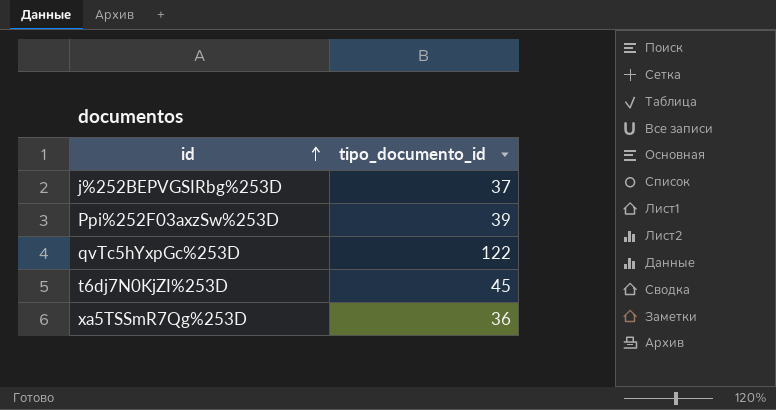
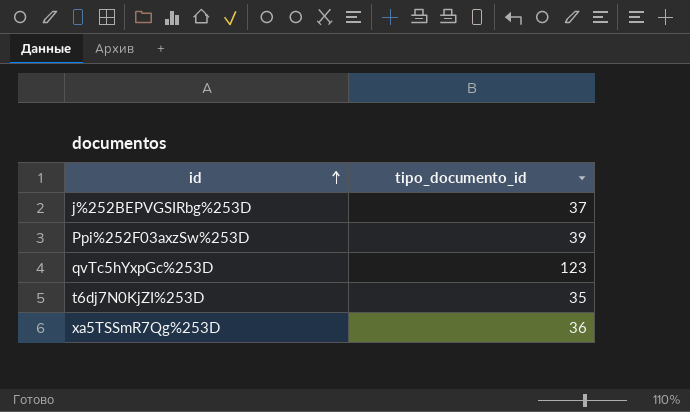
qvTc5hYxpGc%253D | tipo_documento_id: 122 -> 123
t6dj7N0KjZI%253D | tipo_documento_id: 45 -> 35

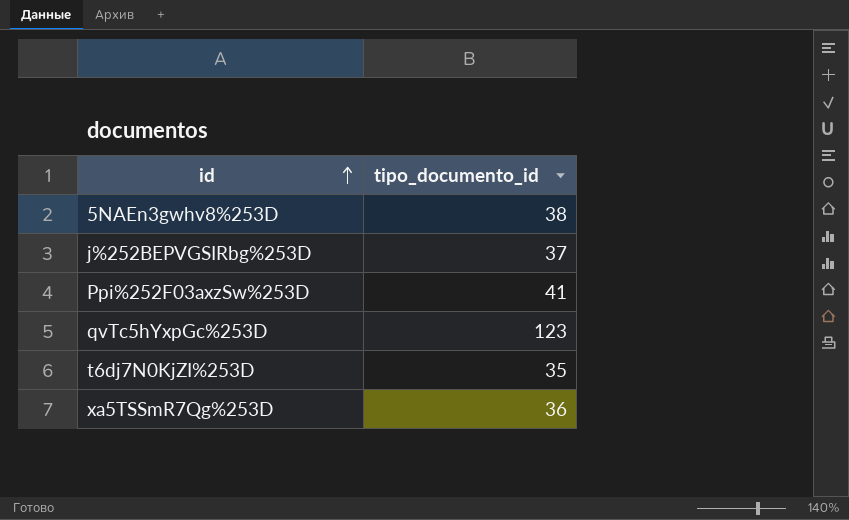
row 5NAEn3gwhv8%253D: none -> 38
Ppi%252F03axzSw%253D | tipo_documento_id: 39 -> 41

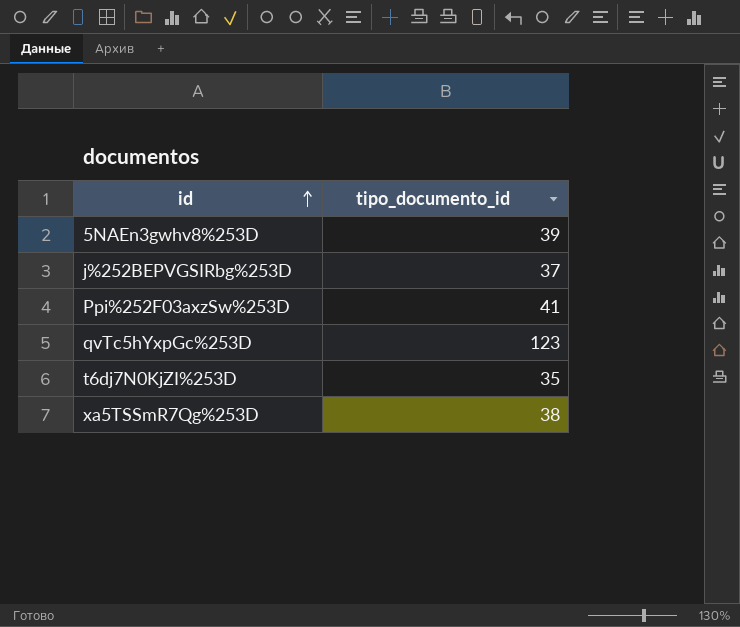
5NAEn3gwhv8%253D | tipo_documento_id: 38 -> 39
xa5TSSmR7Qg%253D | tipo_documento_id: 36 -> 38

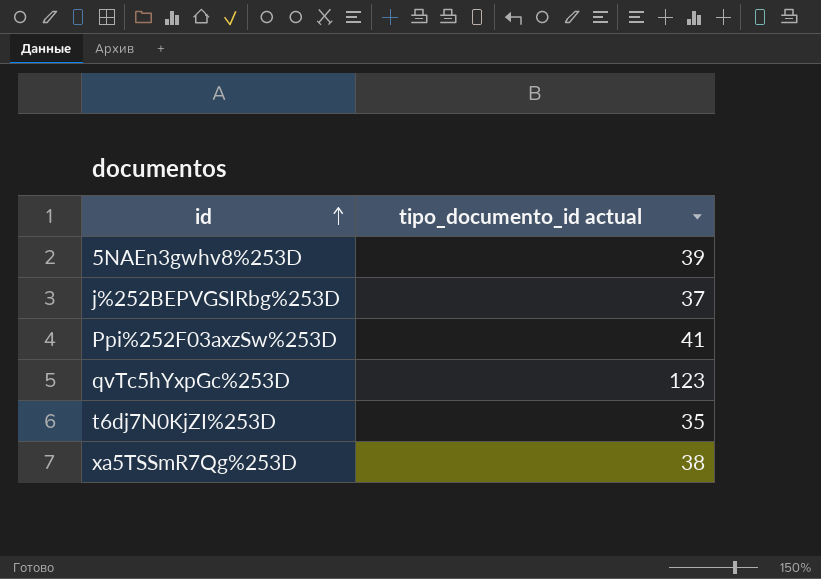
column name: tipo_documento_id -> tipo_documento_id actual

